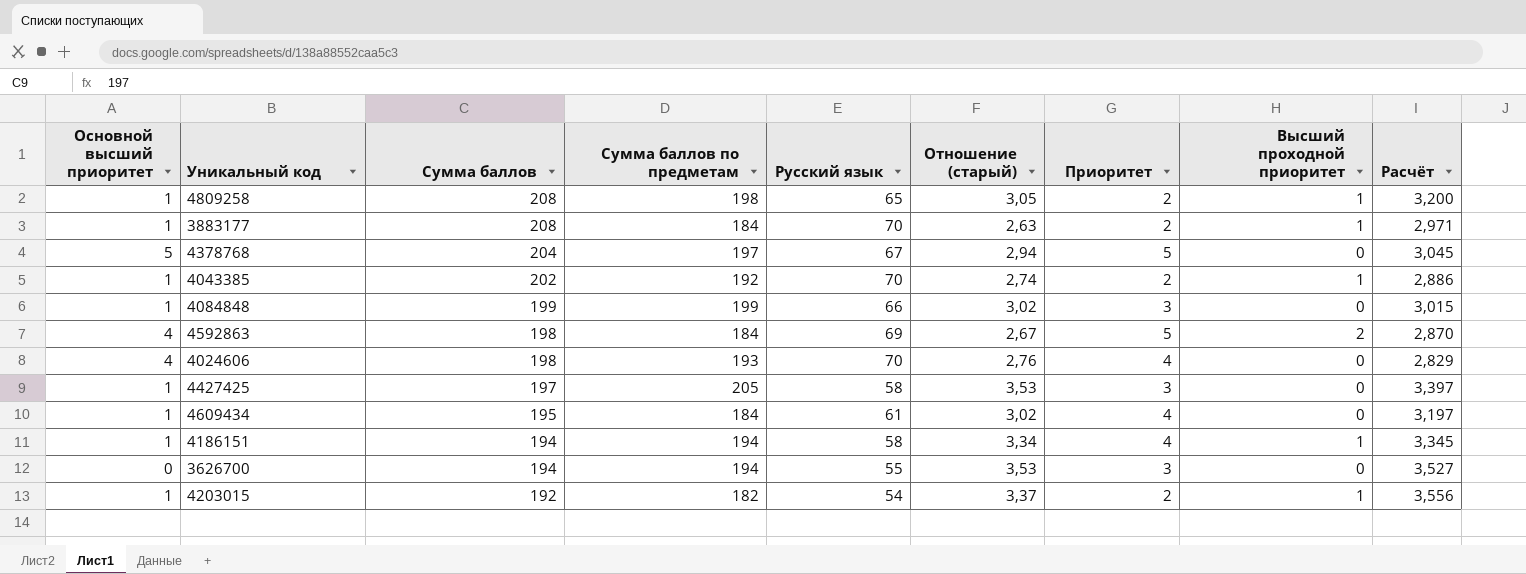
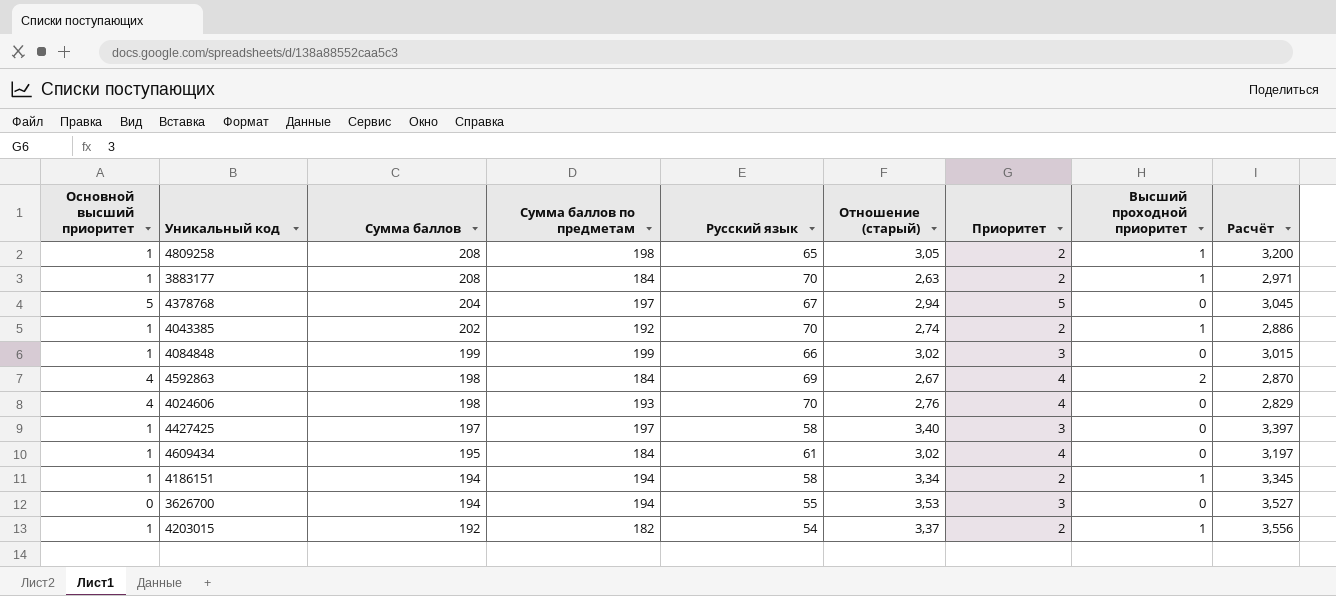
4592863 | Приоритет: 5 -> 4
4427425 | Сумма баллов по предметам: 205 -> 197
4427425 | Отношение (старый): 3,53 -> 3,40
4186151 | Приоритет: 4 -> 2

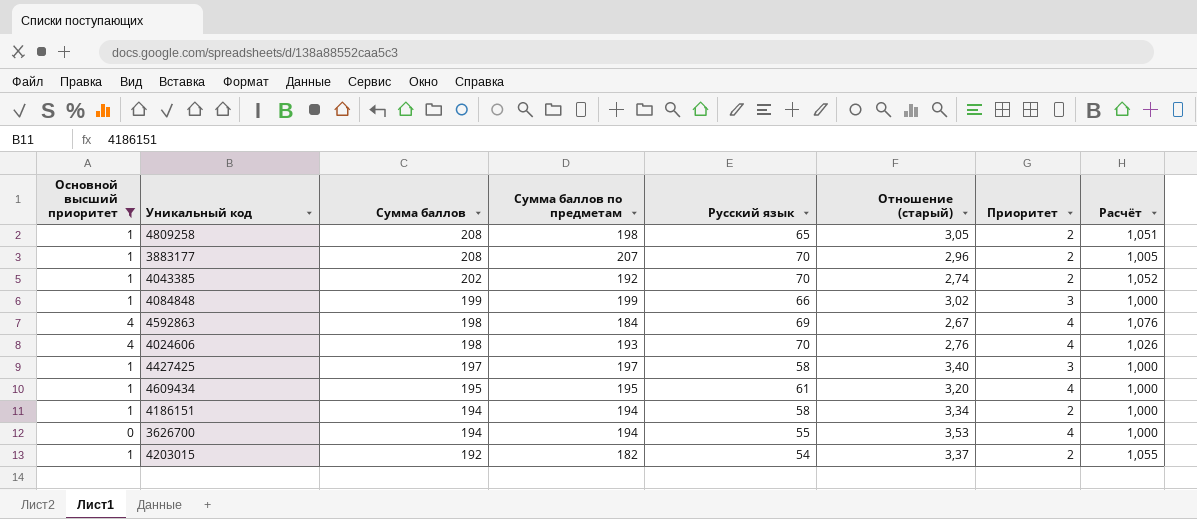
filter: none -> Основной высший приоритет != 5
column Высший проходной приоритет | position: 8 -> none
column Расчёт | formula: [Сумма баллов] / [Русский язык] -> [Сумма баллов] / [Сумма баллов по предметам]
3883177 | Сумма баллов по предметам: 184 -> 207
3883177 | Отношение (старый): 2,63 -> 2,96
4609434 | Сумма баллов по предметам: 184 -> 195
4609434 | Отношение (старый): 3,02 -> 3,20
3626700 | Приоритет: 3 -> 4

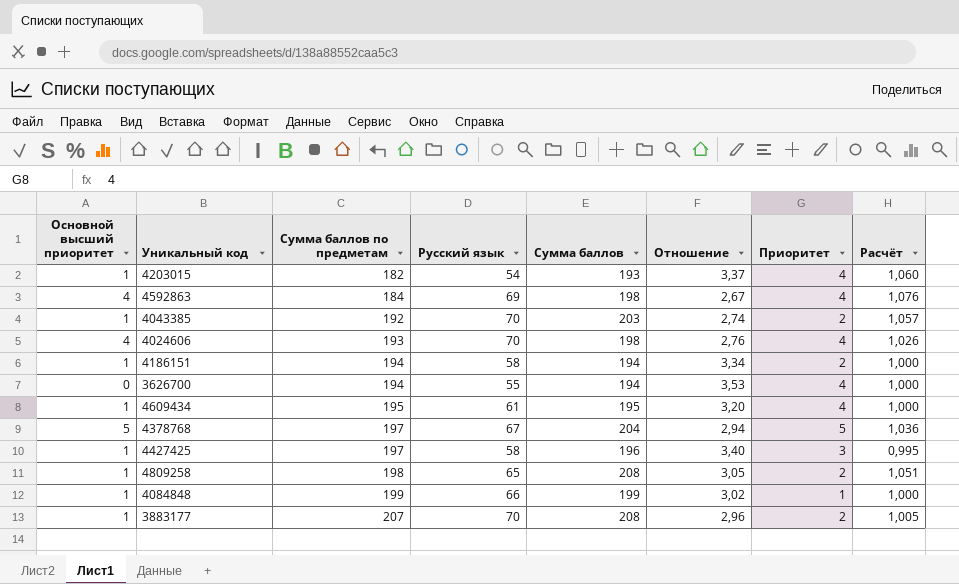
filter: Основной высший приоритет != 5 -> none
row order: Сумма баллов descending -> Сумма баллов по предметам ascending
column Сумма баллов | position: 3 -> 5
column name: Отношение (старый) -> Отношение
4203015 | Сумма баллов: 192 -> 193
4203015 | Приоритет: 2 -> 4
4203015 | Расчёт: 1,055 -> 1,060
4043385 | Сумма баллов: 202 -> 203
4043385 | Расчёт: 1,052 -> 1,057
4427425 | Сумма баллов: 197 -> 196
4427425 | Расчёт: 1,000 -> 0,995
4084848 | Приоритет: 3 -> 1

